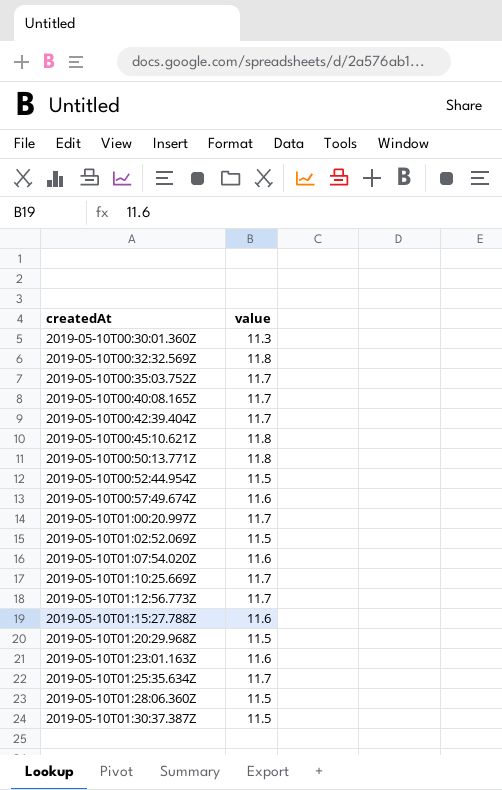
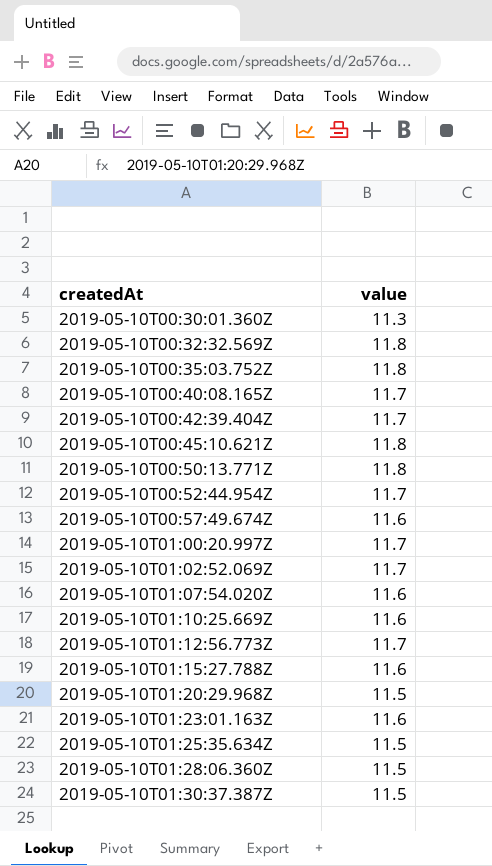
2019-05-10T00:35:03.752Z | value: 11.7 -> 11.8
2019-05-10T00:52:44.954Z | value: 11.5 -> 11.7
2019-05-10T01:02:52.069Z | value: 11.5 -> 11.7
2019-05-10T01:10:25.669Z | value: 11.7 -> 11.6
2019-05-10T01:25:35.634Z | value: 11.7 -> 11.5

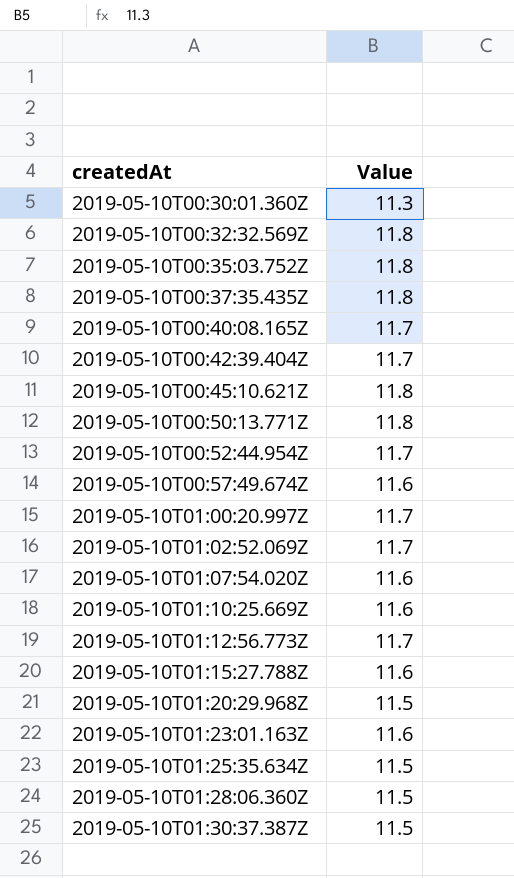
column name: value -> Value
row 2019-05-10T00:37:35.435Z: none -> 11.8

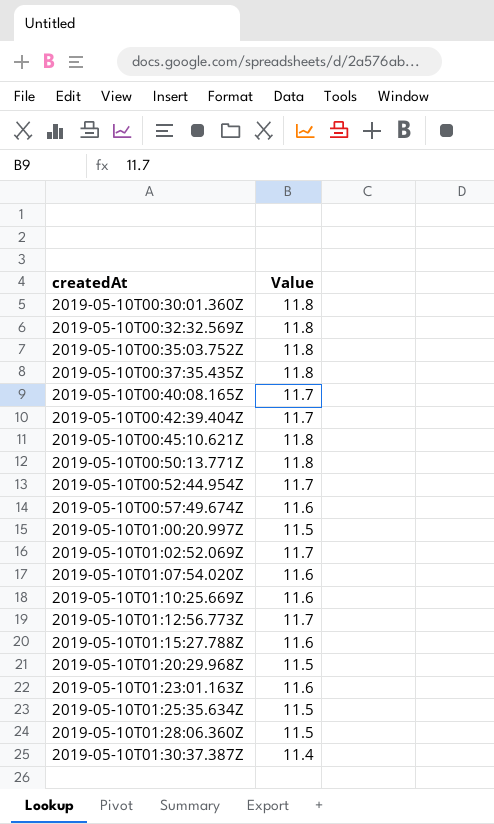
2019-05-10T00:30:01.360Z | Value: 11.3 -> 11.8
2019-05-10T01:00:20.997Z | Value: 11.7 -> 11.5
2019-05-10T01:30:37.387Z | Value: 11.5 -> 11.4

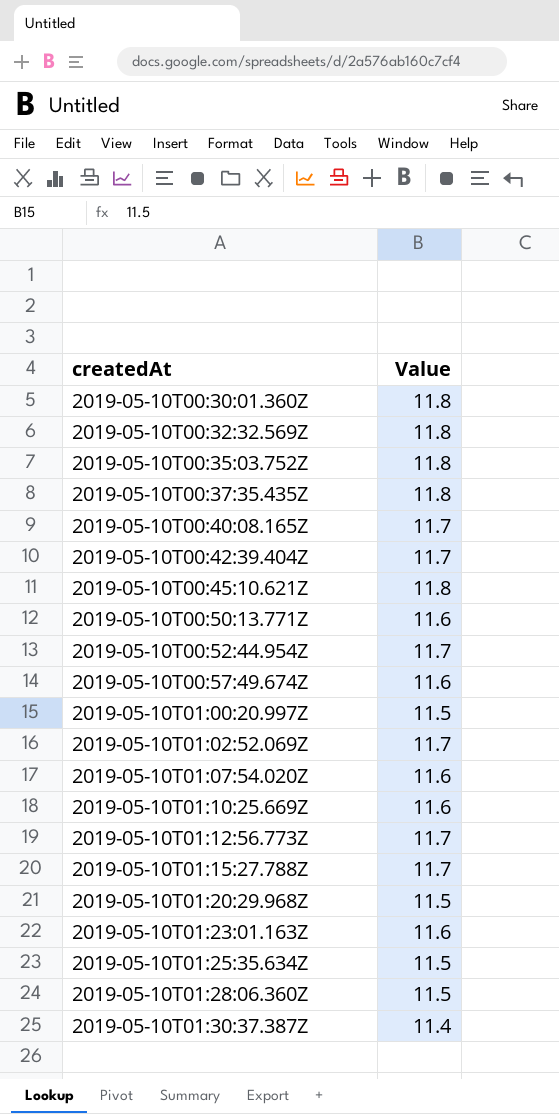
2019-05-10T00:50:13.771Z | Value: 11.8 -> 11.6
2019-05-10T01:15:27.788Z | Value: 11.6 -> 11.7

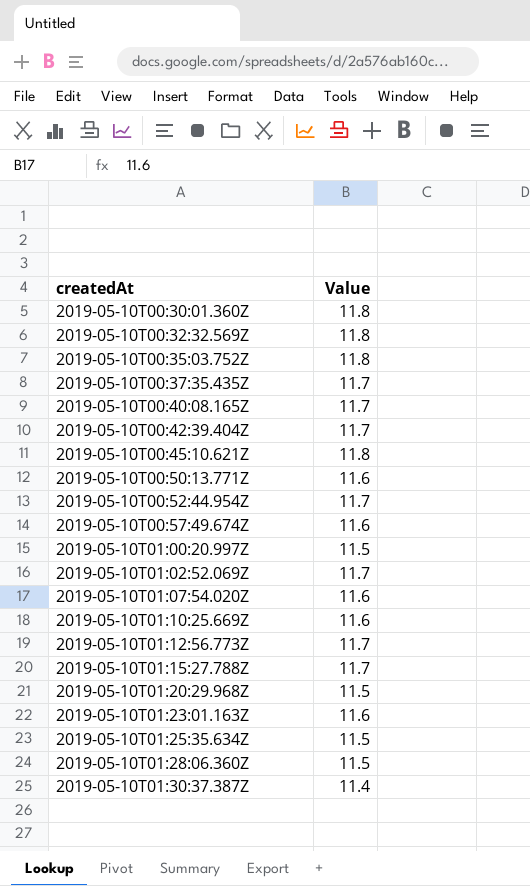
2019-05-10T00:37:35.435Z | Value: 11.8 -> 11.7

